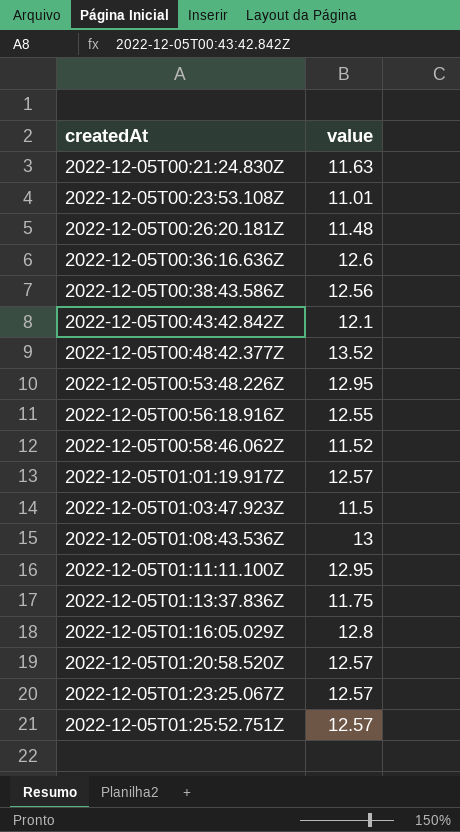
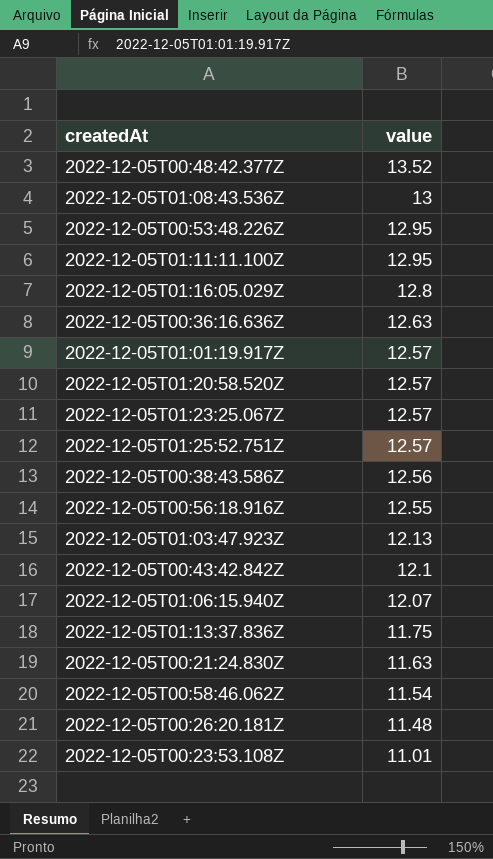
row order: createdAt ascending -> value descending
2022-12-05T00:36:16.636Z | value: 12.6 -> 12.63
2022-12-05T01:03:47.923Z | value: 11.5 -> 12.13
row 2022-12-05T01:06:15.940Z: none -> 12.07
2022-12-05T00:58:46.062Z | value: 11.52 -> 11.54

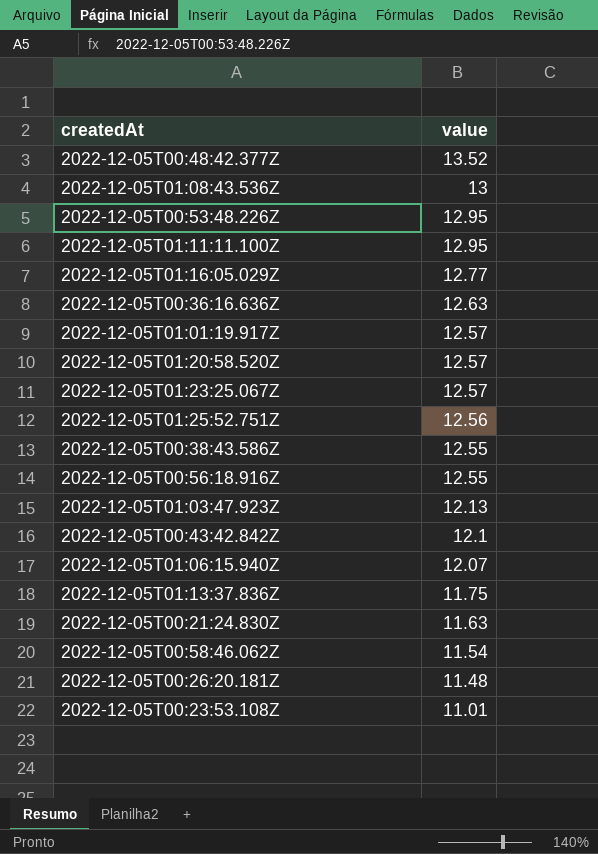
2022-12-05T01:16:05.029Z | value: 12.8 -> 12.77
2022-12-05T01:25:52.751Z | value: 12.57 -> 12.56
2022-12-05T00:38:43.586Z | value: 12.56 -> 12.55

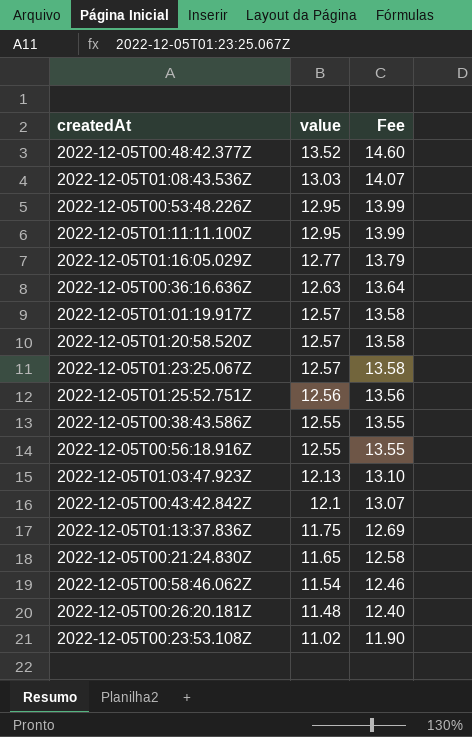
column Fee | formula: none -> [value] * 1.08
row 2022-12-05T01:06:15.940Z: 12.07 -> none
2022-12-05T01:08:43.536Z | value: 13 -> 13.03
2022-12-05T00:21:24.830Z | value: 11.63 -> 11.65
2022-12-05T00:23:53.108Z | value: 11.01 -> 11.02

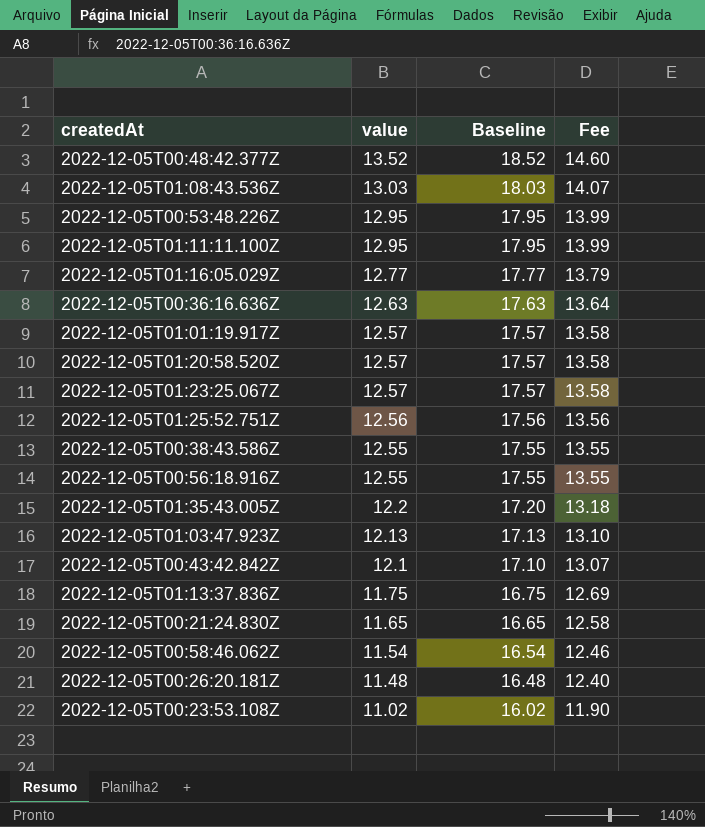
column Baseline | formula: none -> [value] + 5
row 2022-12-05T01:35:43.005Z: none -> 12.2 | 17.20 | 13.18

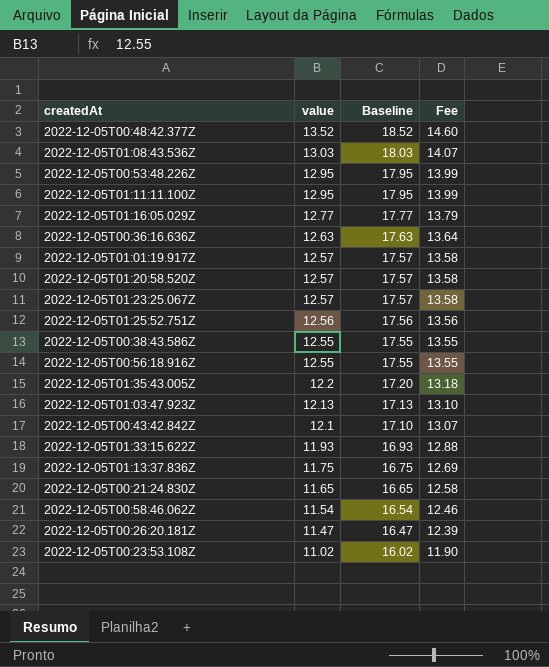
row 2022-12-05T01:33:15.622Z: none -> 11.93 | 16.93 | 12.88
2022-12-05T00:26:20.181Z | value: 11.48 -> 11.47
2022-12-05T00:26:20.181Z | Baseline: 16.48 -> 16.47
2022-12-05T00:26:20.181Z | Fee: 12.40 -> 12.39

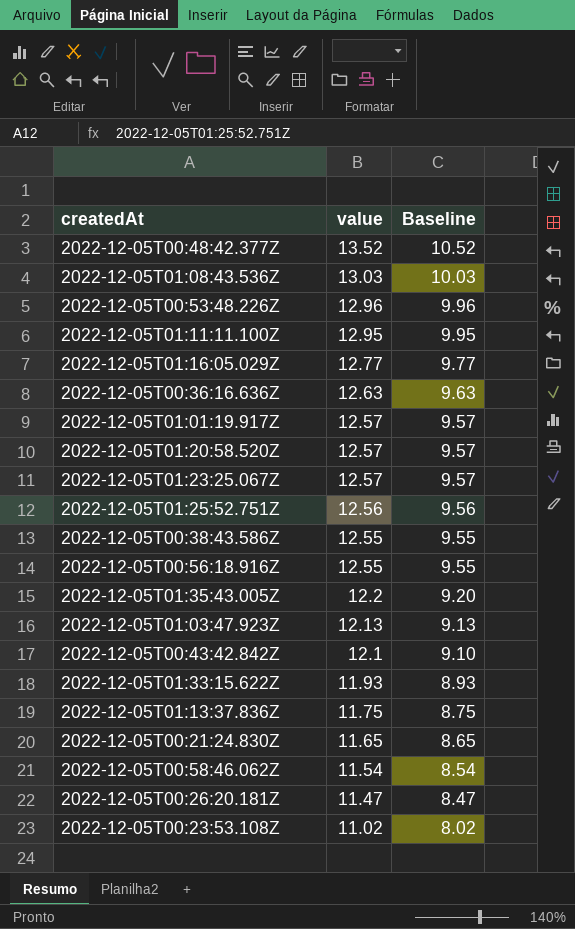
column Fee | formula: [value] * 1.08 -> none
column Baseline | formula: [value] + 5 -> [value] - 3
2022-12-05T00:53:48.226Z | value: 12.95 -> 12.96

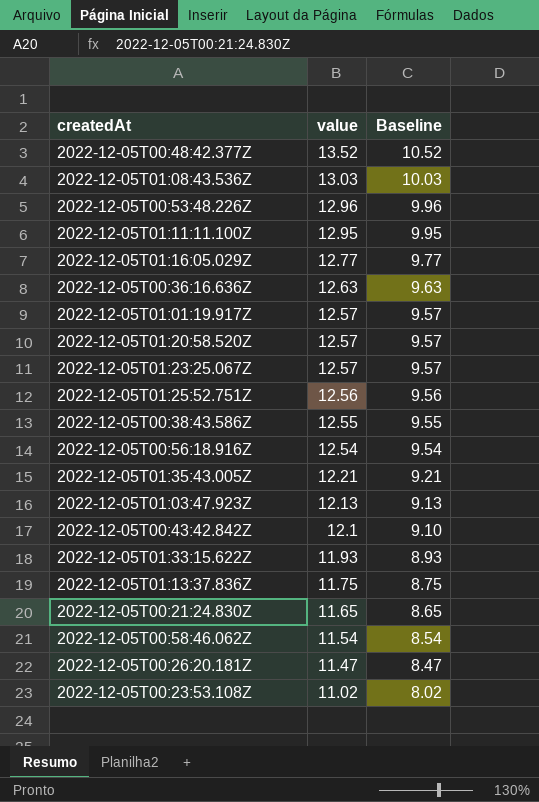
2022-12-05T00:56:18.916Z | value: 12.55 -> 12.54
2022-12-05T00:56:18.916Z | Baseline: 9.55 -> 9.54
2022-12-05T01:35:43.005Z | value: 12.2 -> 12.21
2022-12-05T01:35:43.005Z | Baseline: 9.20 -> 9.21

